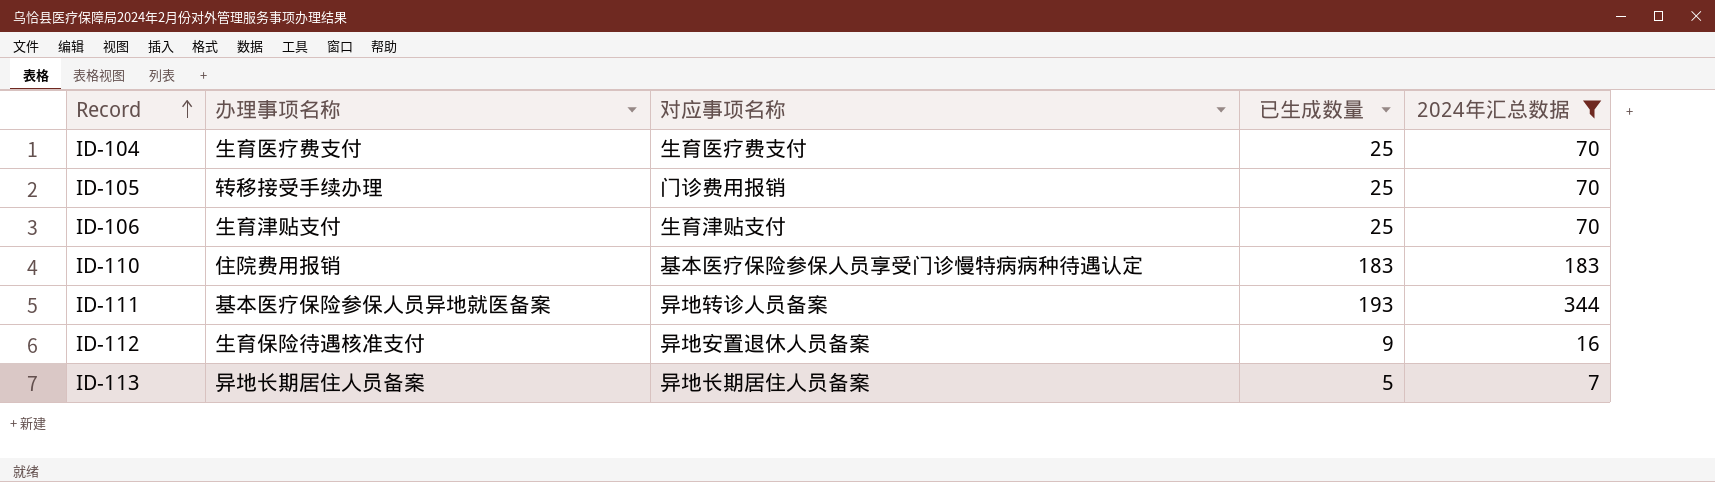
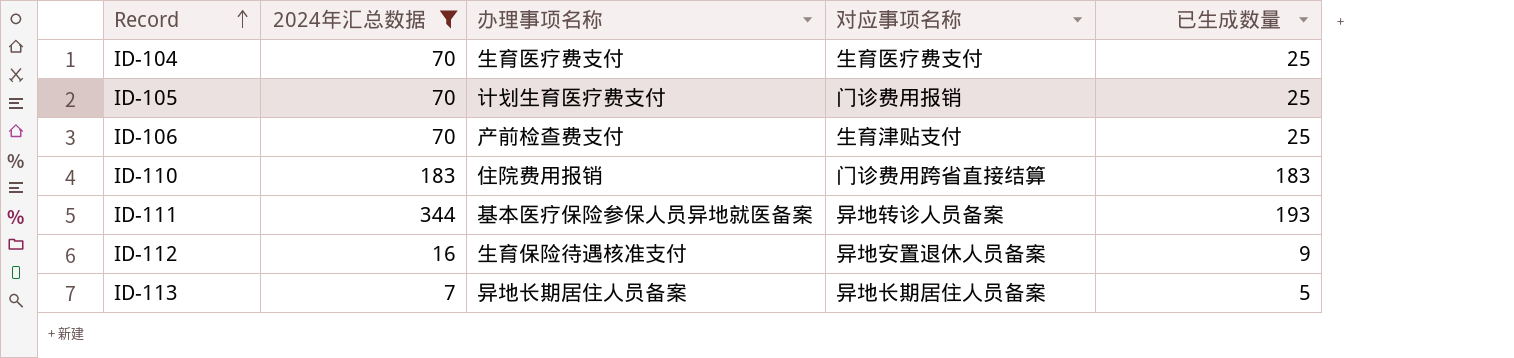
column 2024年汇总数据 | position: 5 -> 2
ID-105 | 办理事项名称: 转移接受手续办理 -> 计划生育医疗费支付
ID-106 | 办理事项名称: 生育津贴支付 -> 产前检查费支付
ID-110 | 对应事项名称: 基本医疗保险参保人员享受门诊慢特病病种待遇认定 -> 门诊费用跨省直接结算

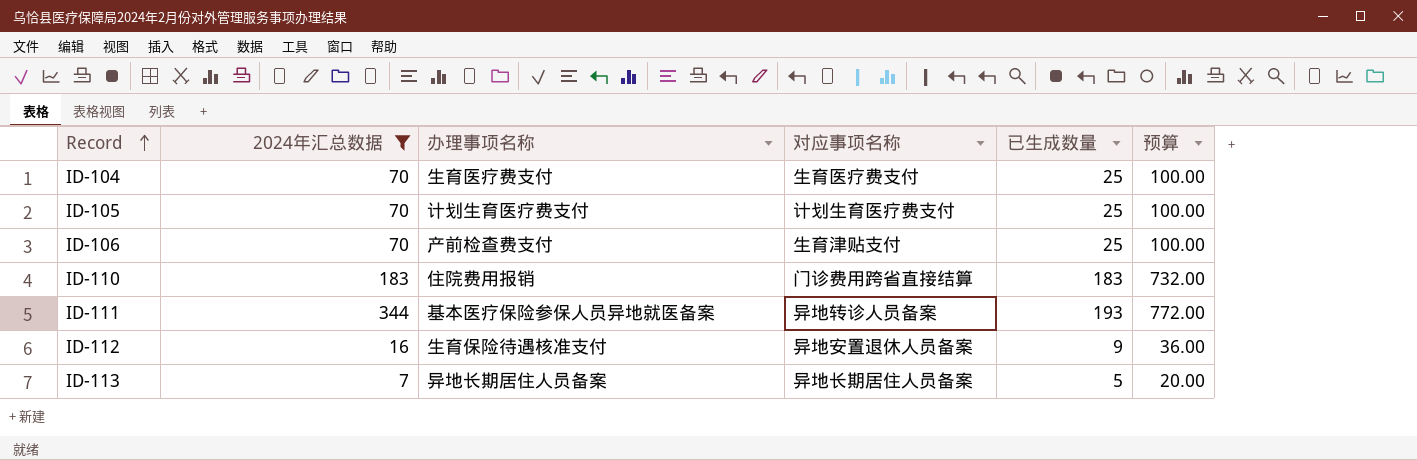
column 预算 | formula: none -> [已生成数量] * 4
ID-105 | 对应事项名称: 门诊费用报销 -> 计划生育医疗费支付

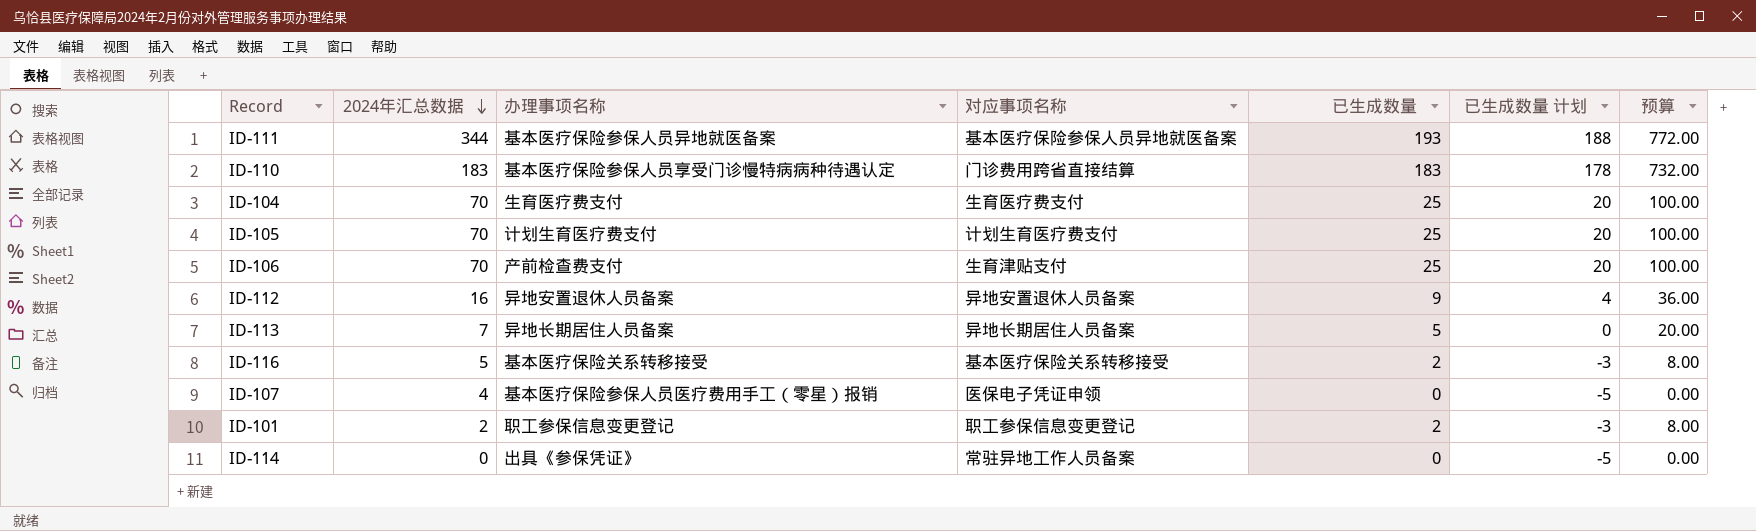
filter: 2024年汇总数据 >= 7 -> none
row order: Record ascending -> 2024年汇总数据 descending
column 已生成数量 计划 | formula: none -> [已生成数量] - 5
ID-111 | 对应事项名称: 异地转诊人员备案 -> 基本医疗保险参保人员异地就医备案
ID-110 | 办理事项名称: 住院费用报销 -> 基本医疗保险参保人员享受门诊慢特病病种待遇认定
ID-112 | 办理事项名称: 生育保险待遇核准支付 -> 异地安置退休人员备案

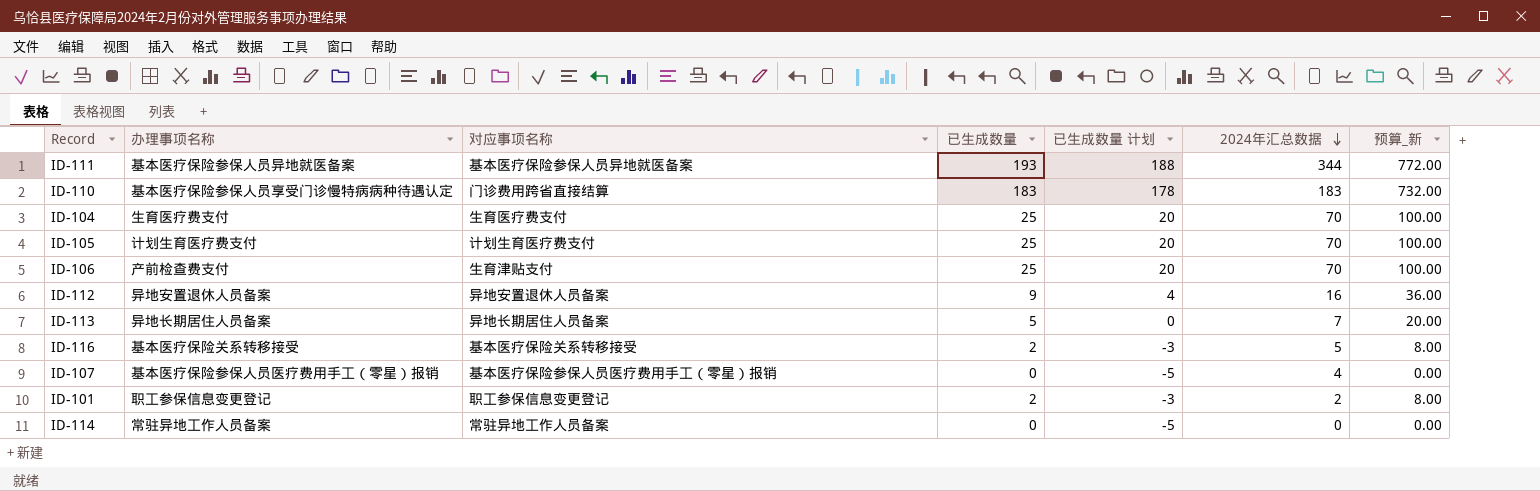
column 2024年汇总数据 | position: 2 -> 6
column name: 预算 -> 预算_新
ID-107 | 对应事项名称: 医保电子凭证申领 -> 基本医疗保险参保人员医疗费用手工（零星）报销
ID-114 | 办理事项名称: 出具《参保凭证》 -> 常驻异地工作人员备案

